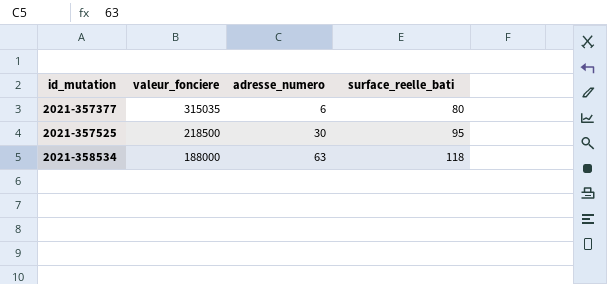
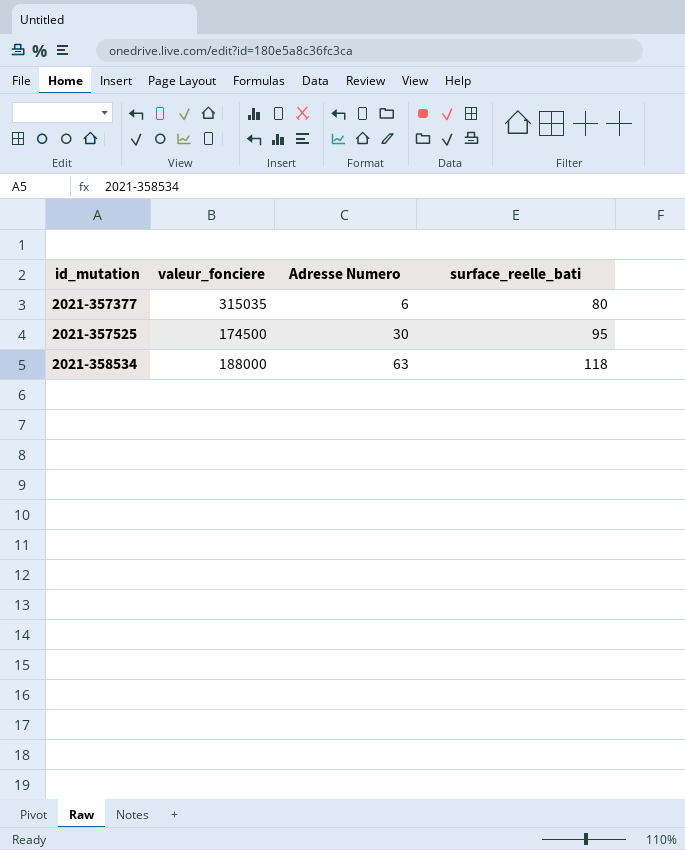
column name: adresse_numero -> Adresse Numero
2021-357525 | valeur_fonciere: 218500 -> 174500

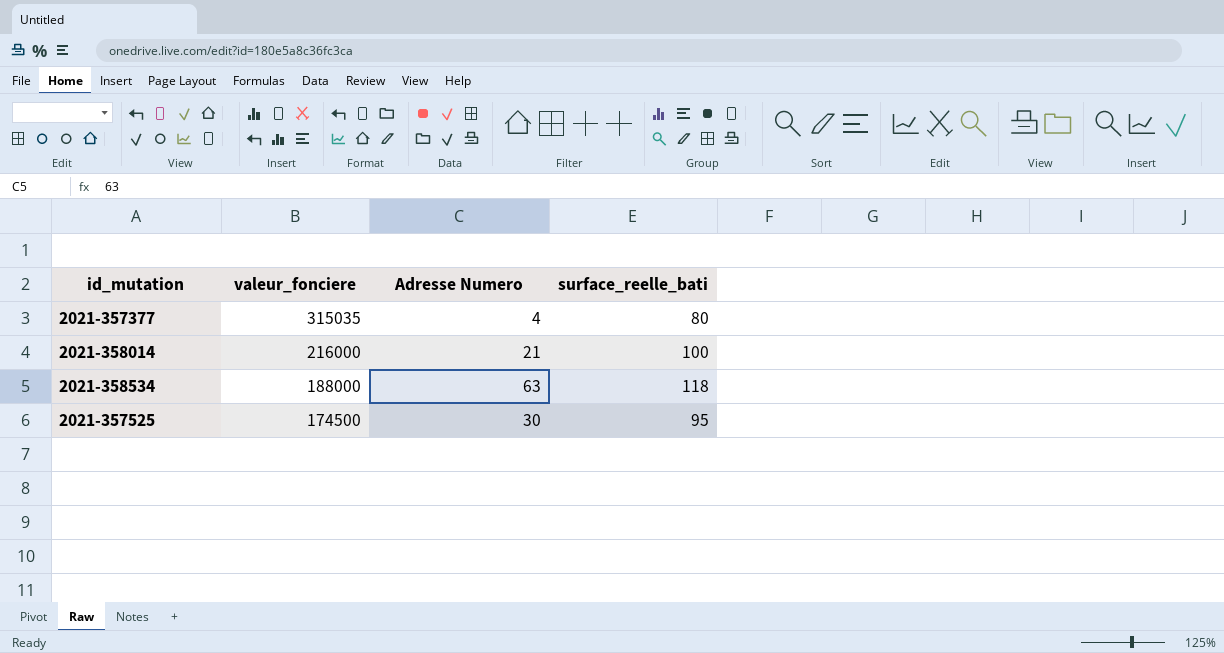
row order: id_mutation ascending -> valeur_fonciere descending
2021-357377 | Adresse Numero: 6 -> 4
row 2021-358014: none -> 216000 | 21 | 100

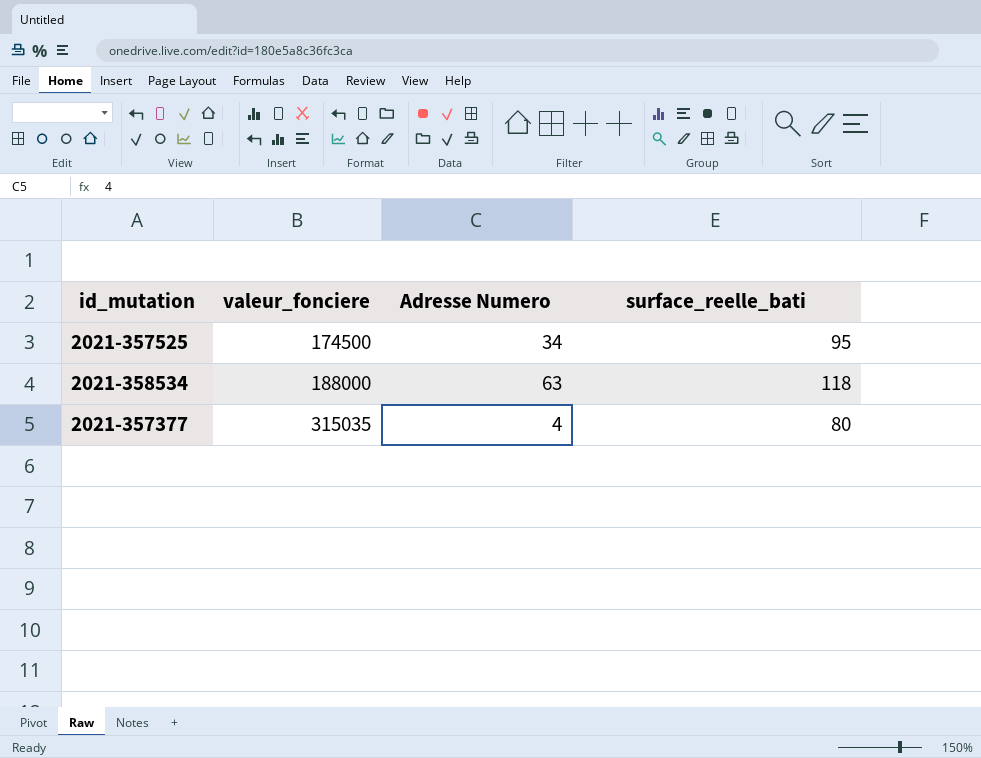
row order: valeur_fonciere descending -> valeur_fonciere ascending
row 2021-358014: 216000 | 21 | 100 -> none
2021-357525 | Adresse Numero: 30 -> 34

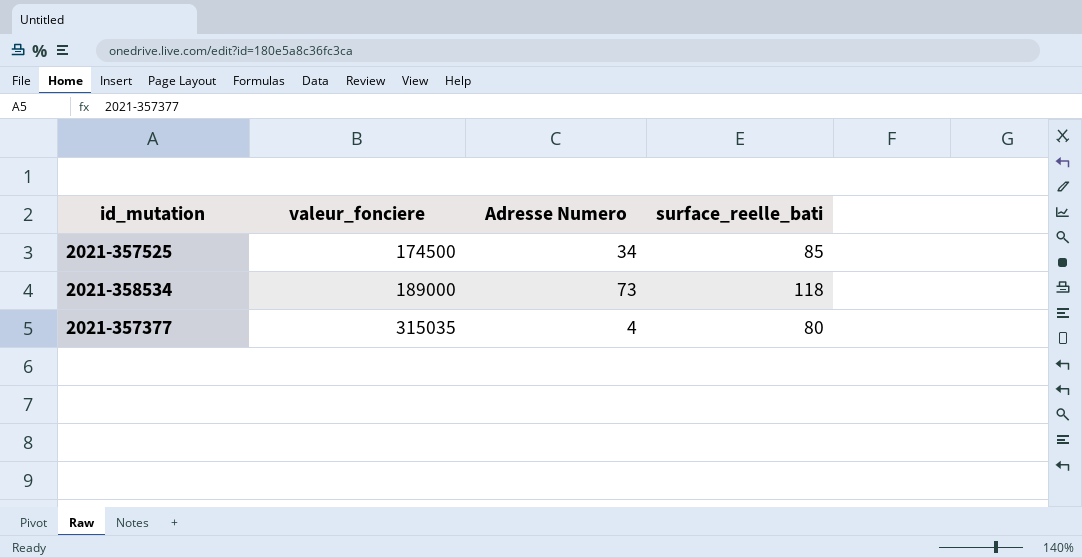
2021-357525 | surface_reelle_bati: 95 -> 85
2021-358534 | valeur_fonciere: 188000 -> 189000
2021-358534 | Adresse Numero: 63 -> 73

